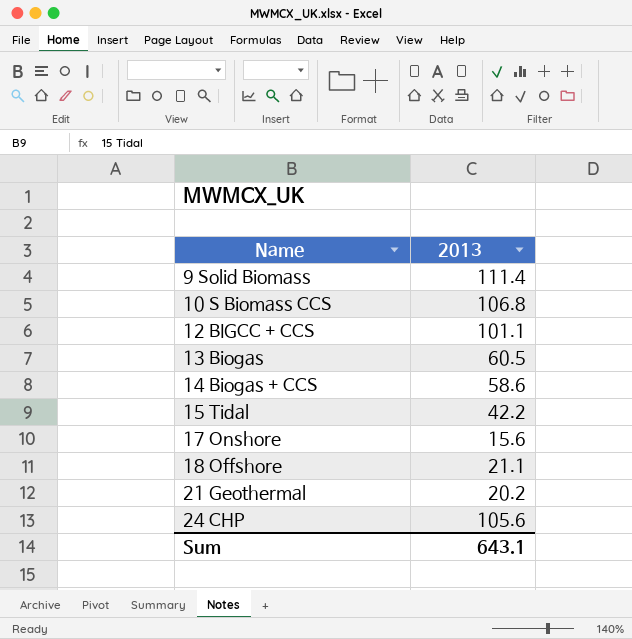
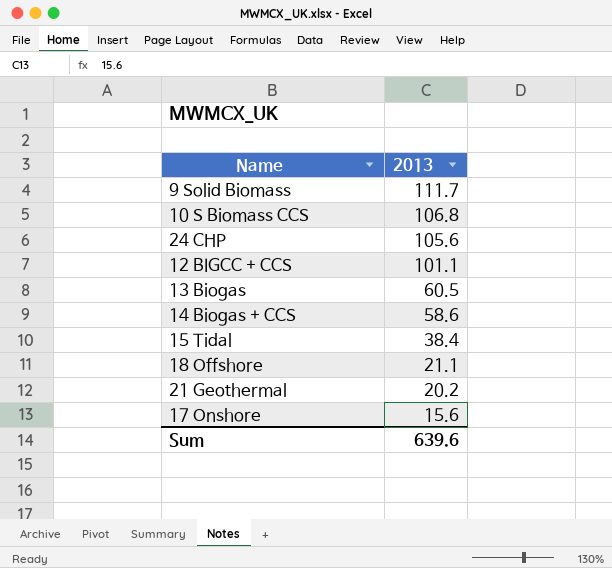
row order: Name ascending -> 2013 descending
9 Solid Biomass | 2013: 111.4 -> 111.7
15 Tidal | 2013: 42.2 -> 38.4
Sum | 2013: 643.1 -> 639.6

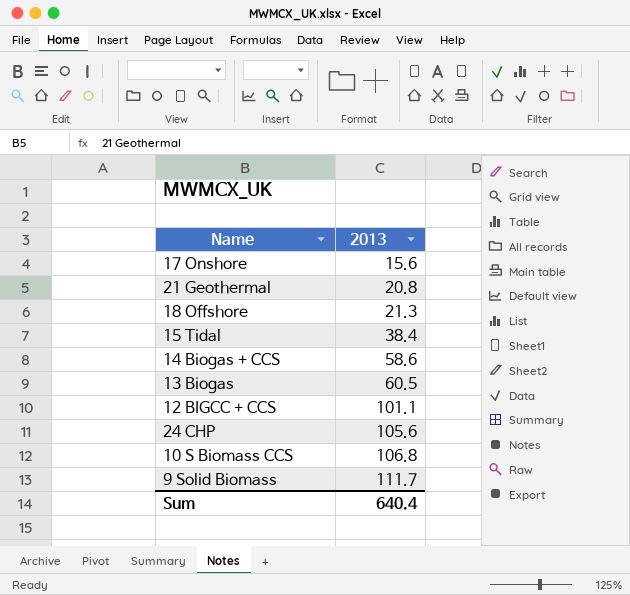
row order: 2013 descending -> 2013 ascending
21 Geothermal | 2013: 20.2 -> 20.8
18 Offshore | 2013: 21.1 -> 21.3
Sum | 2013: 639.6 -> 640.4

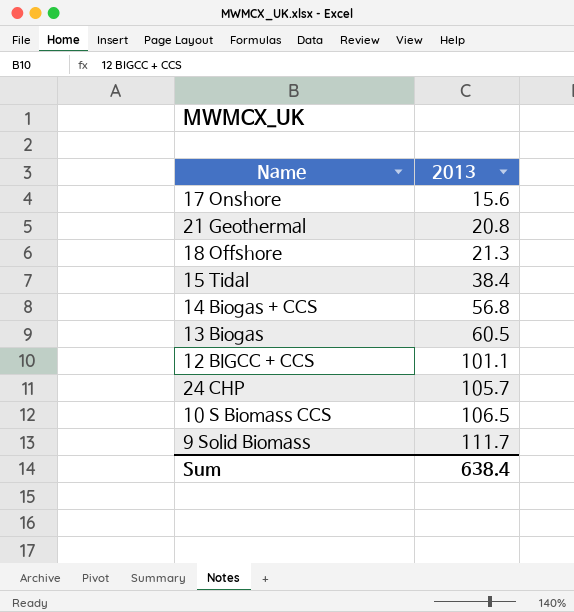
14 Biogas + CCS | 2013: 58.6 -> 56.8
24 CHP | 2013: 105.6 -> 105.7
10 S Biomass CCS | 2013: 106.8 -> 106.5
Sum | 2013: 640.4 -> 638.4

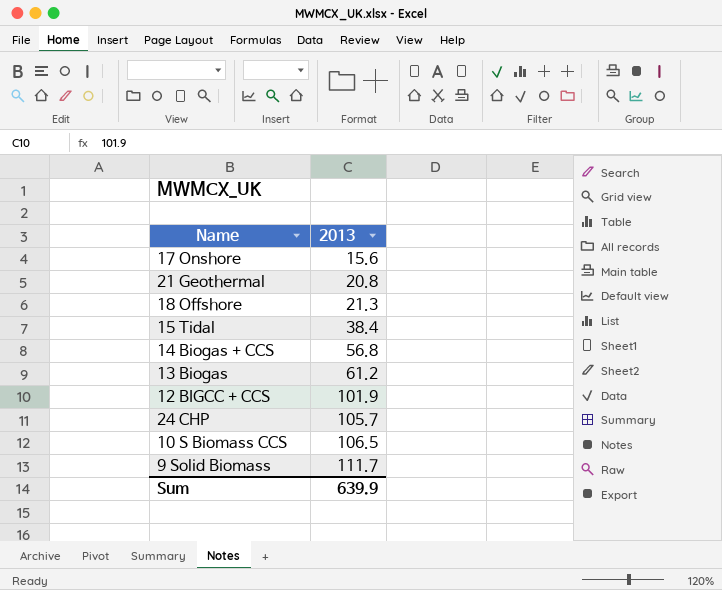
13 Biogas | 2013: 60.5 -> 61.2
12 BIGCC + CCS | 2013: 101.1 -> 101.9
Sum | 2013: 638.4 -> 639.9

